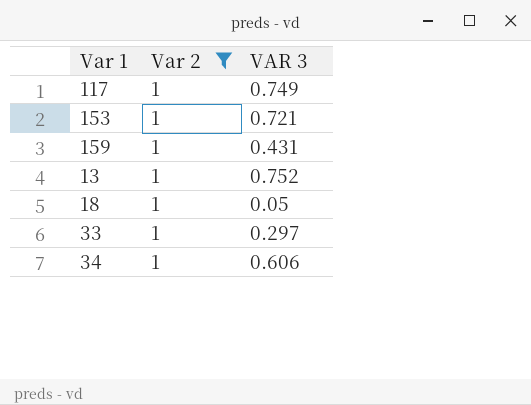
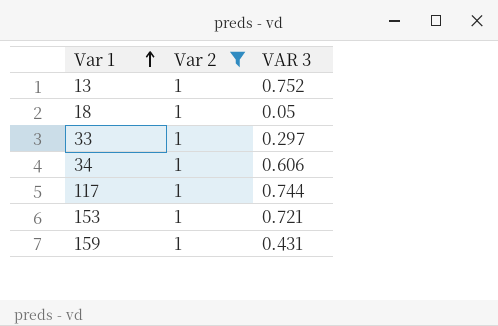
row order: none -> Var 1 ascending
117 | VAR 3: 0.749 -> 0.744

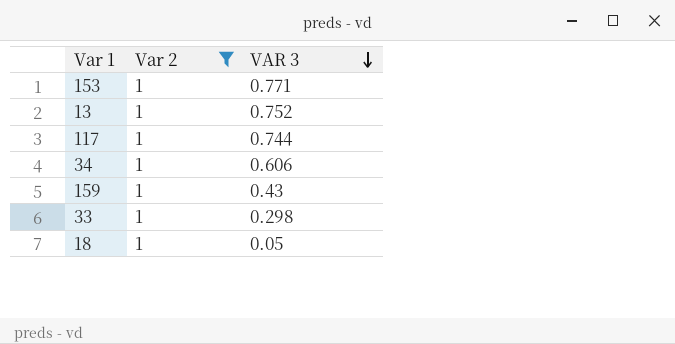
row order: Var 1 ascending -> VAR 3 descending
153 | VAR 3: 0.721 -> 0.771
159 | VAR 3: 0.431 -> 0.43
33 | VAR 3: 0.297 -> 0.298

